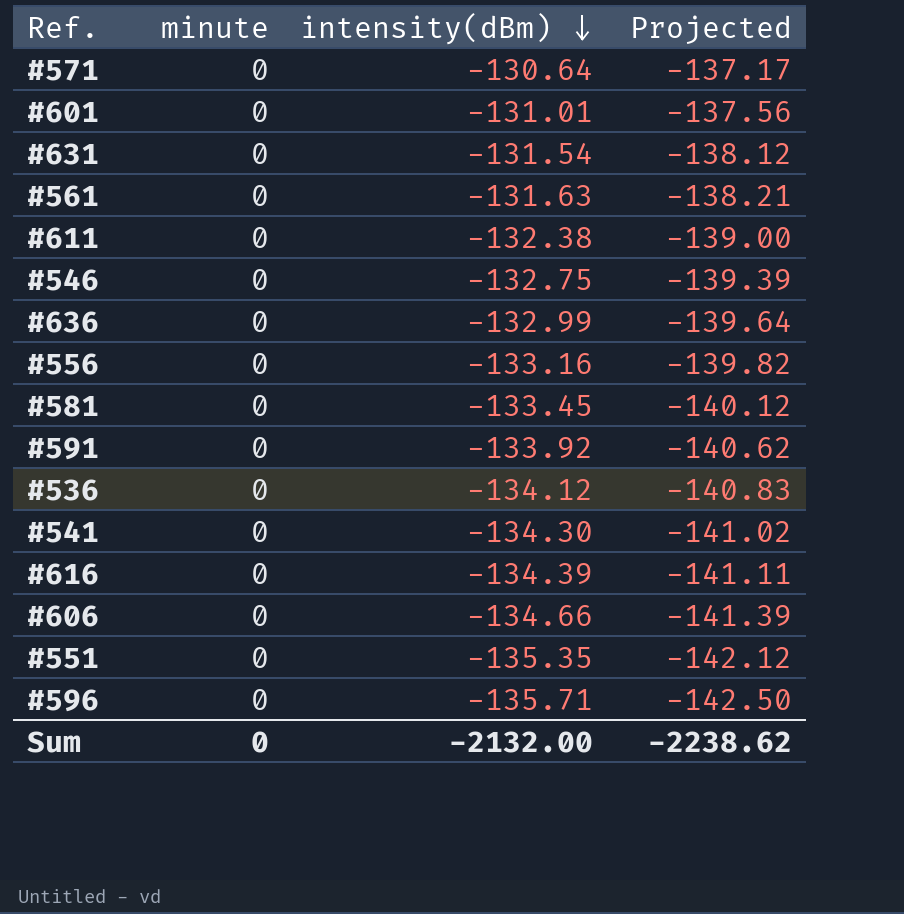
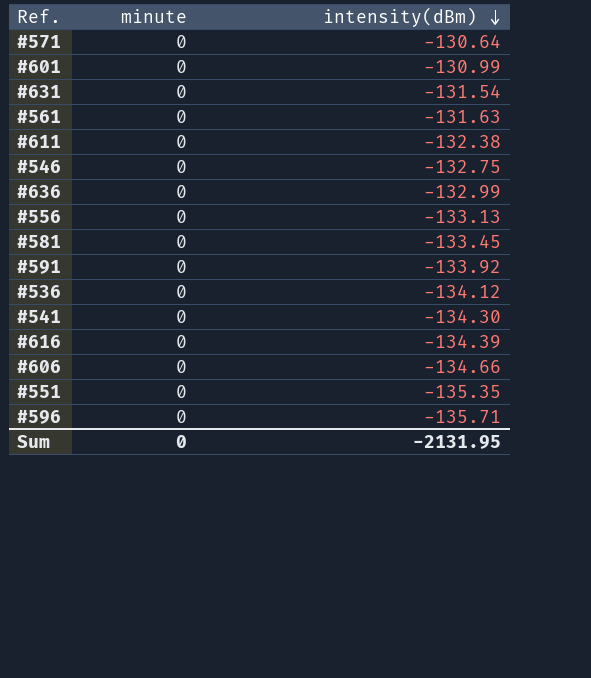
column Projected | formula: [intensity(dBm)] * 1.05 -> none
#601 | intensity(dBm): -131.01 -> -130.99
#556 | intensity(dBm): -133.16 -> -133.13
Sum | intensity(dBm): -2132.00 -> -2131.95

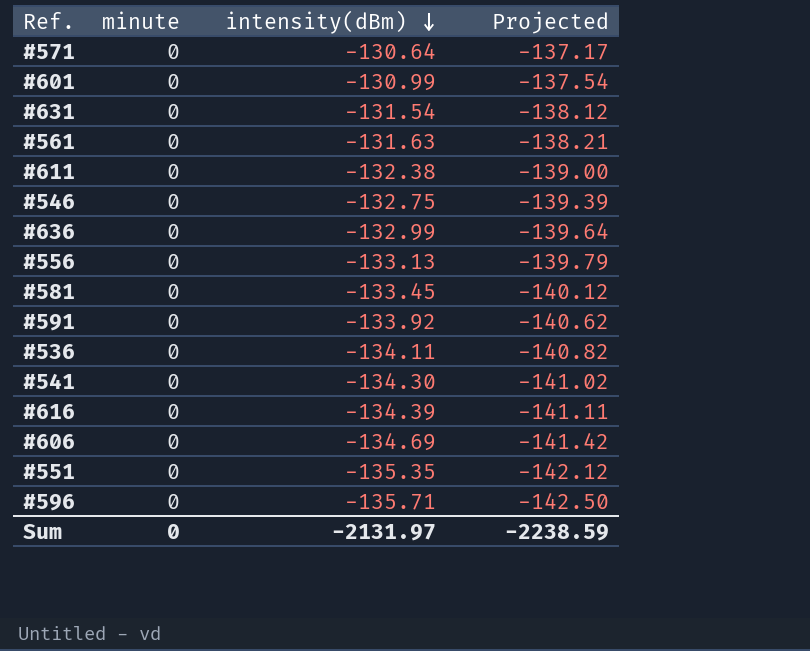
column Projected | formula: none -> [intensity(dBm)] * 1.05
#536 | intensity(dBm): -134.12 -> -134.11
#606 | intensity(dBm): -134.66 -> -134.69
Sum | intensity(dBm): -2131.95 -> -2131.97

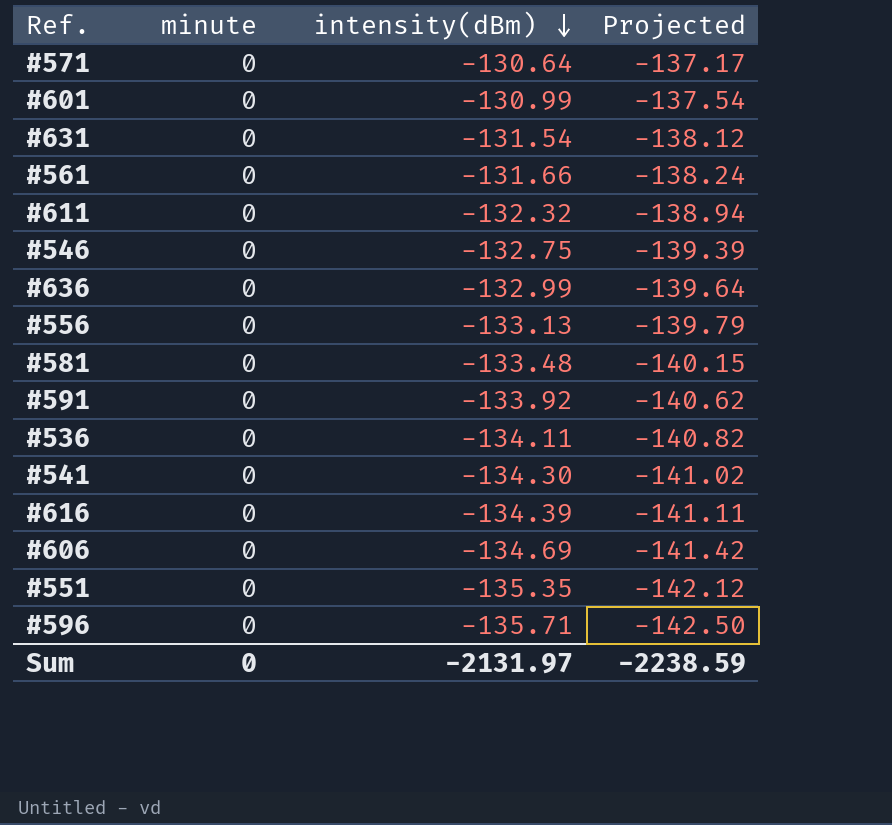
#561 | intensity(dBm): -131.63 -> -131.66
#561 | Projected: -138.21 -> -138.24
#611 | intensity(dBm): -132.38 -> -132.32
#611 | Projected: -139.00 -> -138.94
#581 | intensity(dBm): -133.45 -> -133.48
#581 | Projected: -140.12 -> -140.15

